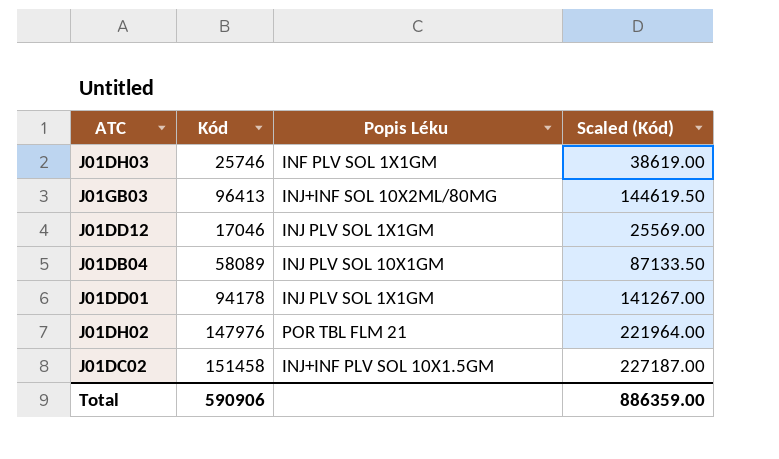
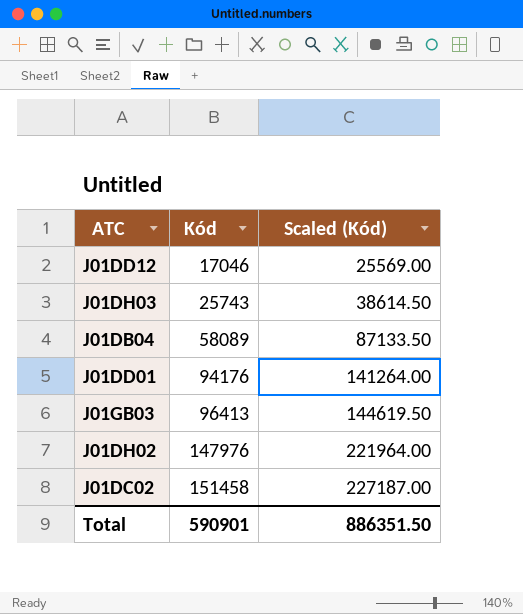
row order: none -> Kód ascending
column Popis Léku | position: 3 -> none
J01DH03 | Kód: 25746 -> 25743
J01DH03 | Scaled (Kód): 38619.00 -> 38614.50
J01DD01 | Kód: 94178 -> 94176
J01DD01 | Scaled (Kód): 141267.00 -> 141264.00
Total | Kód: 590906 -> 590901
Total | Scaled (Kód): 886359.00 -> 886351.50

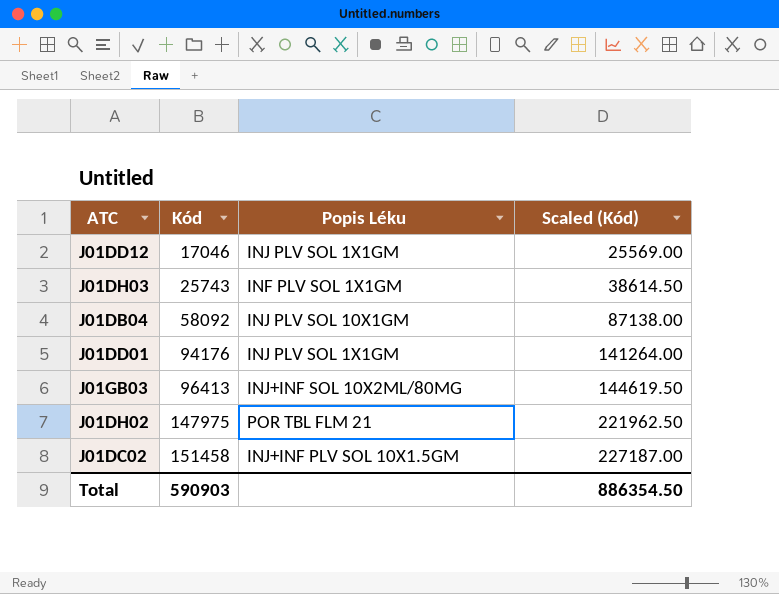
column Popis Léku | position: none -> 3
J01DB04 | Kód: 58089 -> 58092
J01DB04 | Scaled (Kód): 87133.50 -> 87138.00
J01DH02 | Kód: 147976 -> 147975
J01DH02 | Scaled (Kód): 221964.00 -> 221962.50
Total | Kód: 590901 -> 590903
Total | Scaled (Kód): 886351.50 -> 886354.50

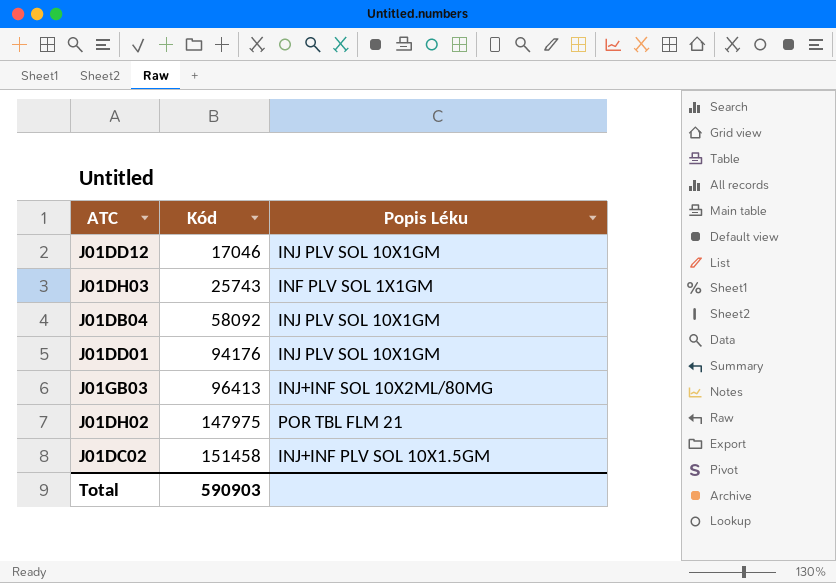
column Scaled (Kód) | formula: [Kód] * 1.5 -> none
J01DD12 | Popis Léku: INJ PLV SOL 1X1GM -> INJ PLV SOL 10X1GM
J01DD01 | Popis Léku: INJ PLV SOL 1X1GM -> INJ PLV SOL 10X1GM

